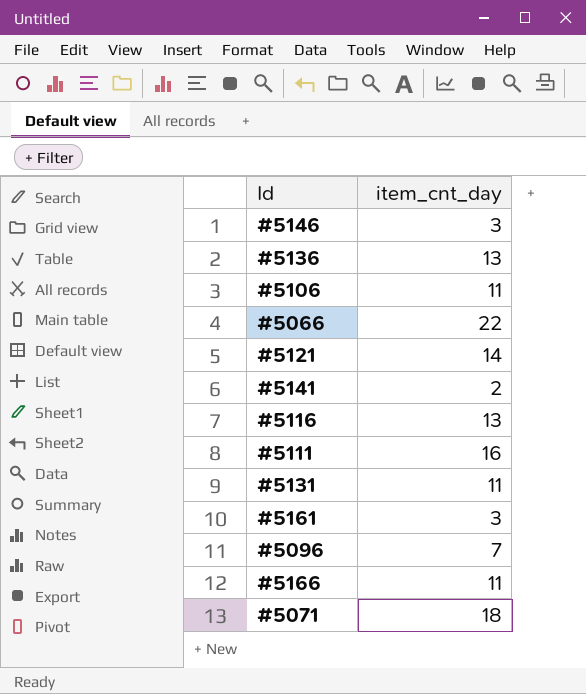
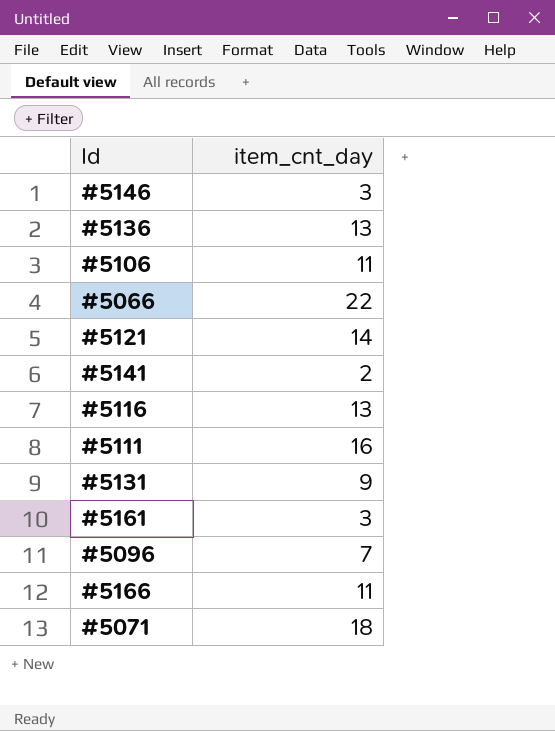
#5131 | item_cnt_day: 11 -> 9

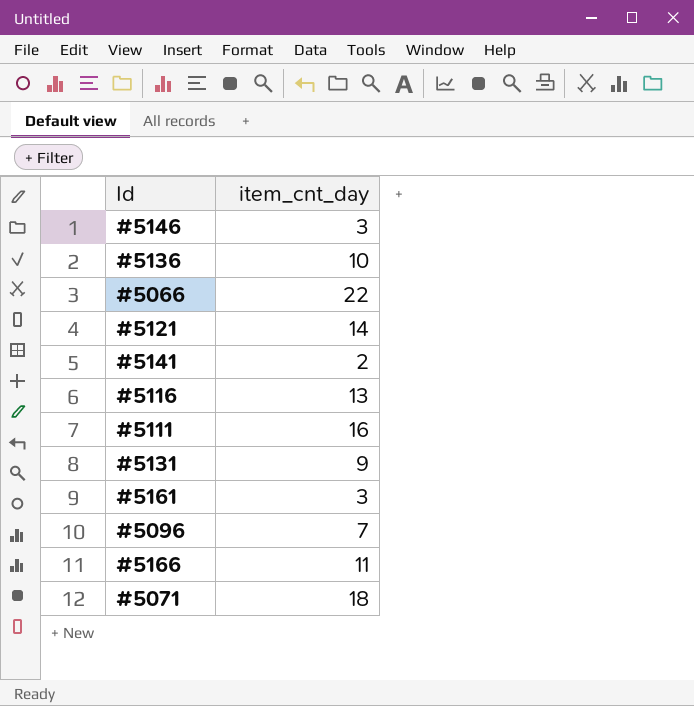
row #5106: 11 -> none
#5136 | item_cnt_day: 13 -> 10

